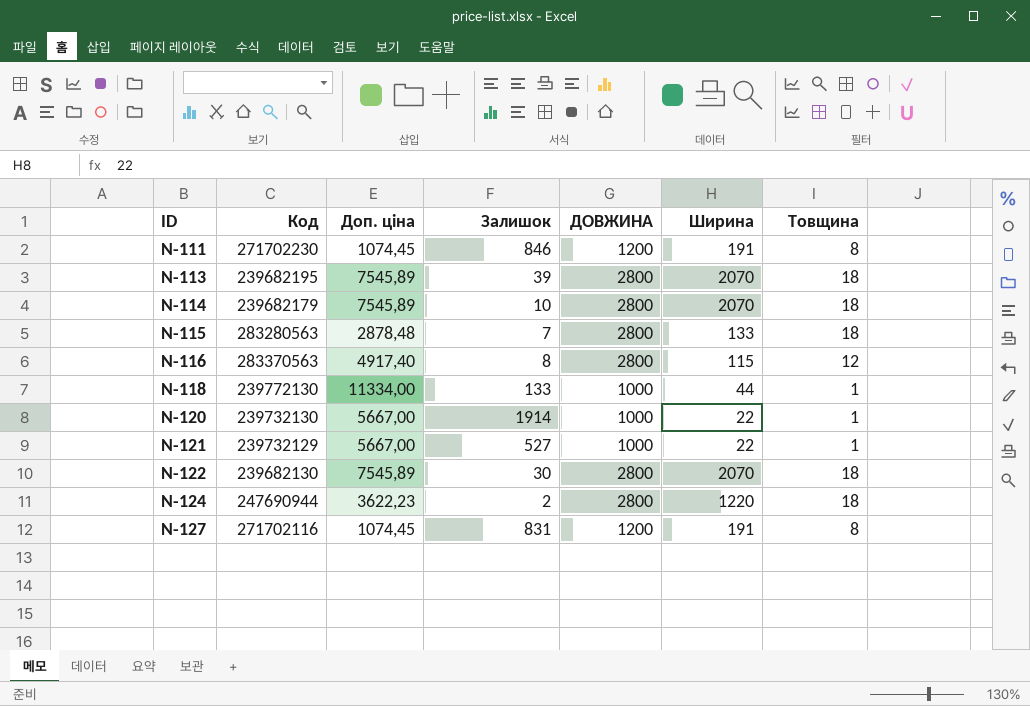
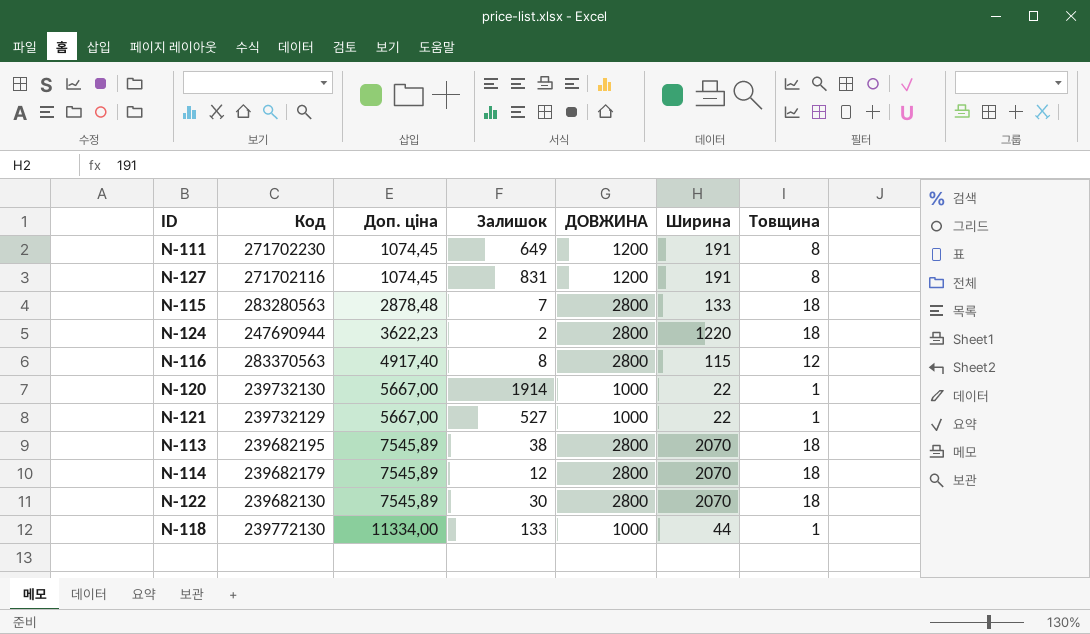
row order: ID ascending -> Доп. ціна ascending
N-111 | Залишок: 846 -> 649
N-113 | Залишок: 39 -> 38
N-114 | Залишок: 10 -> 12

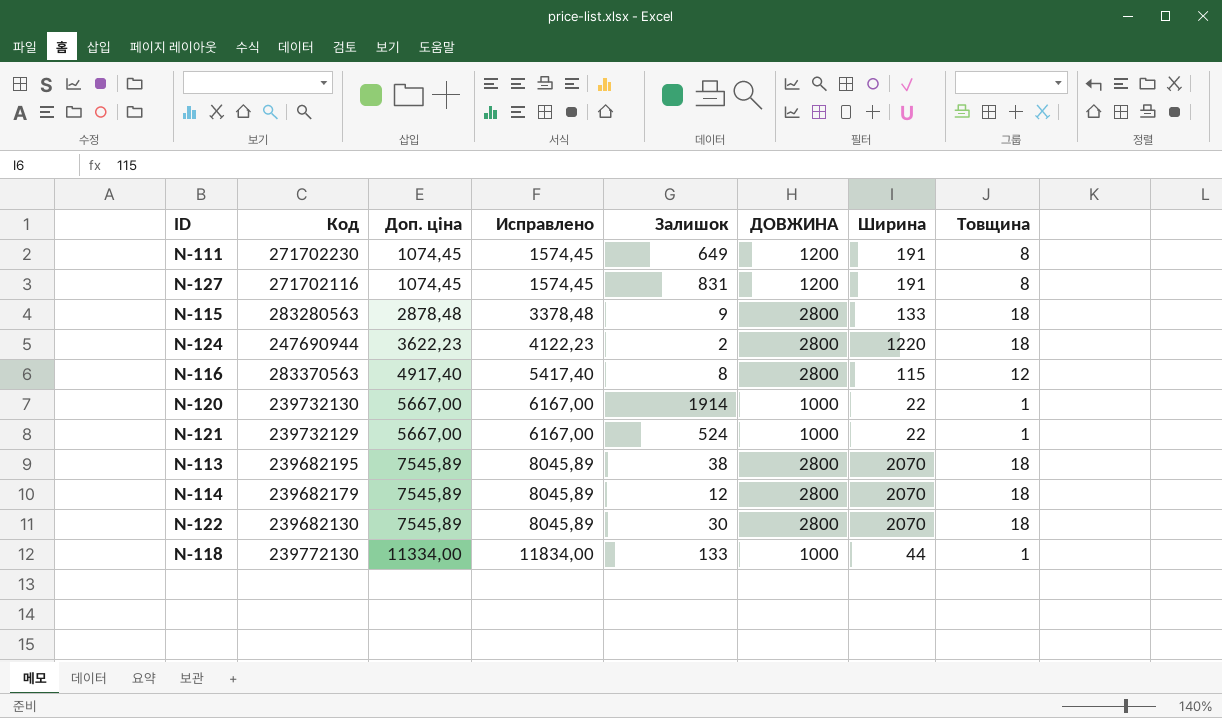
column Исправлено | formula: none -> [Доп. ціна] + 500
N-115 | Залишок: 7 -> 9
N-121 | Залишок: 527 -> 524

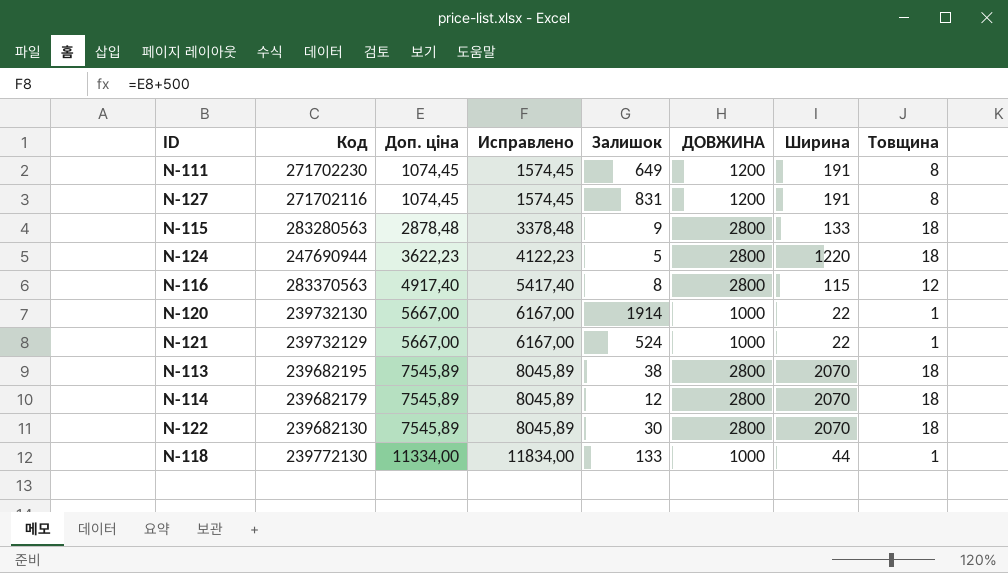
N-124 | Залишок: 2 -> 5

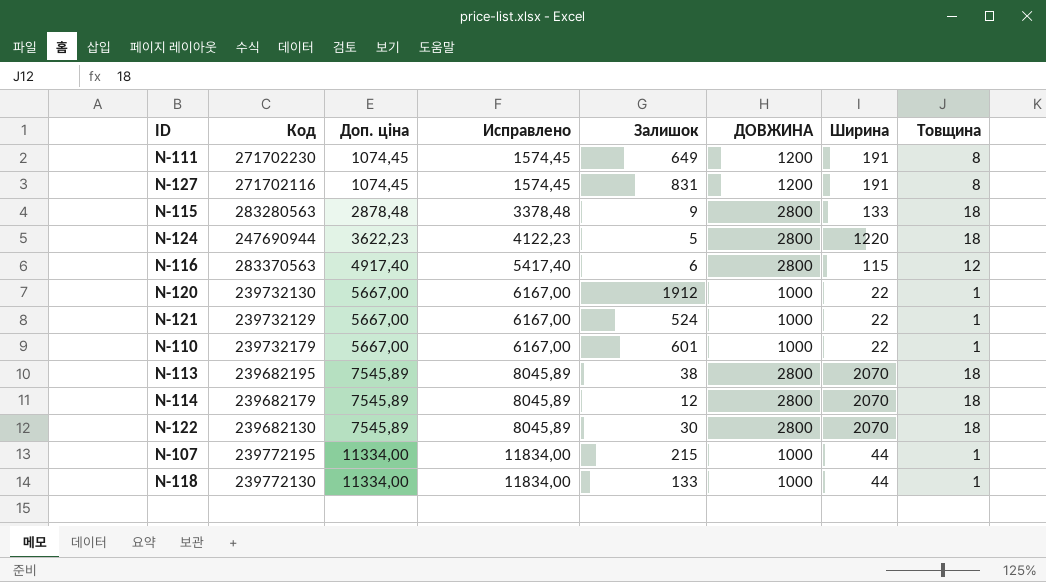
N-116 | Залишок: 8 -> 6
N-120 | Залишок: 1914 -> 1912
row N-110: none -> 239732179 | 5667,00 | 6167,00 | 601 | 1000 | 22 | 1
row N-107: none -> 239772195 | 11334,00 | 11834,00 | 215 | 1000 | 44 | 1

